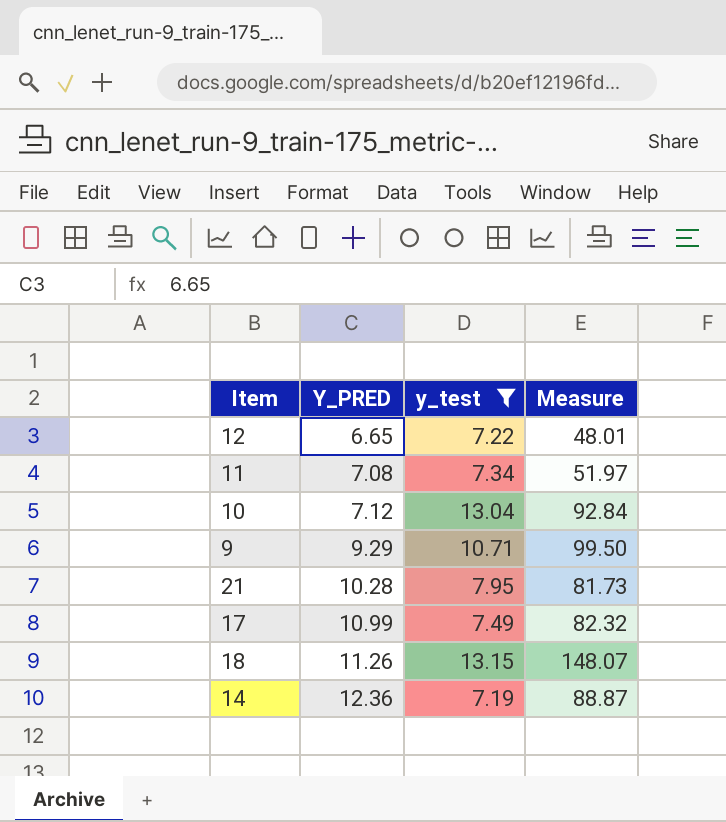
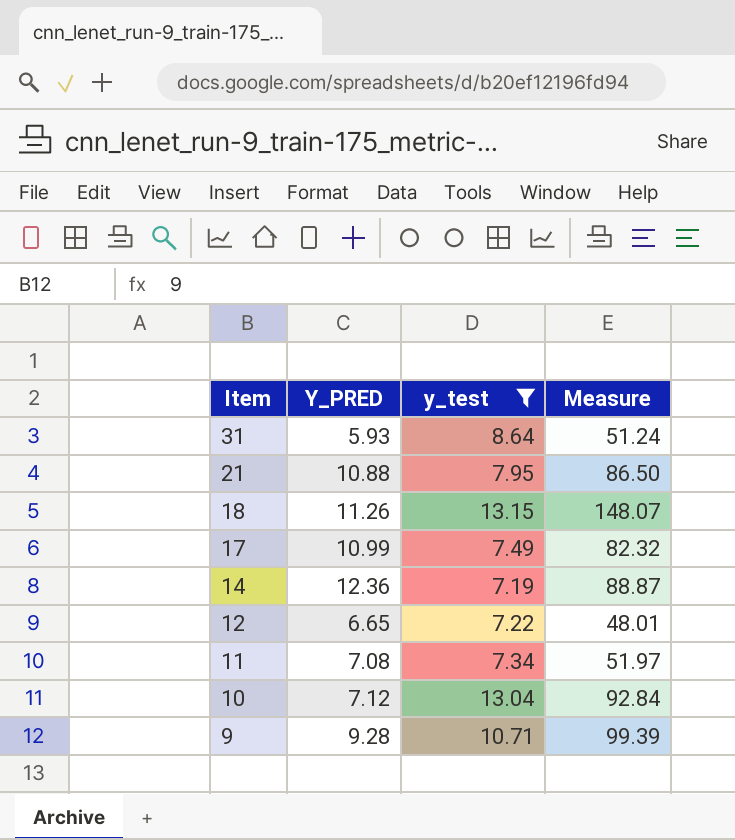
row order: Y_PRED ascending -> Item descending
row 31: none -> 5.93 | 8.64 | 51.24
21 | Y_PRED: 10.28 -> 10.88
21 | Measure: 81.73 -> 86.50
9 | Y_PRED: 9.29 -> 9.28
9 | Measure: 99.50 -> 99.39

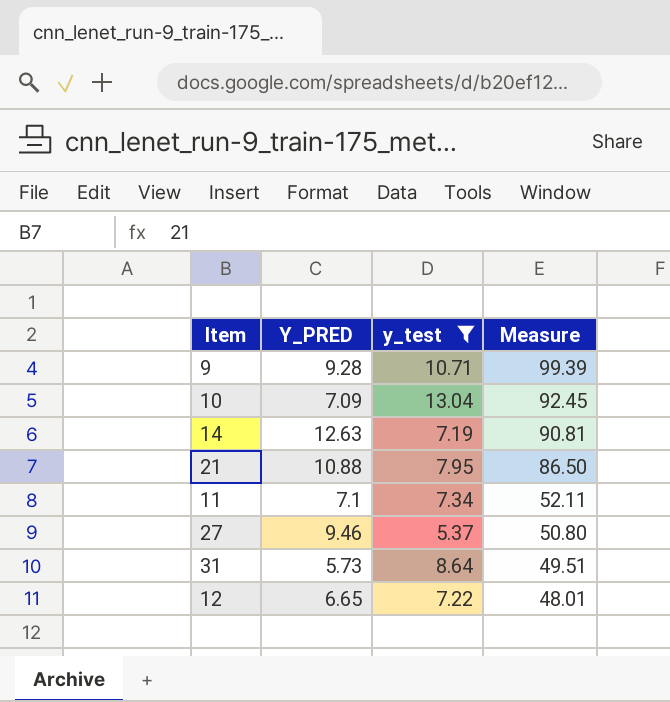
row order: Item descending -> Measure descending
row 18: 11.26 | 13.15 | 148.07 -> none
row 17: 10.99 | 7.49 | 82.32 -> none
10 | Y_PRED: 7.12 -> 7.09
10 | Measure: 92.84 -> 92.45
14 | Y_PRED: 12.36 -> 12.63
14 | Measure: 88.87 -> 90.81
11 | Y_PRED: 7.08 -> 7.1
11 | Measure: 51.97 -> 52.11
row 27: none -> 9.46 | 5.37 | 50.80
31 | Y_PRED: 5.93 -> 5.73
31 | Measure: 51.24 -> 49.51

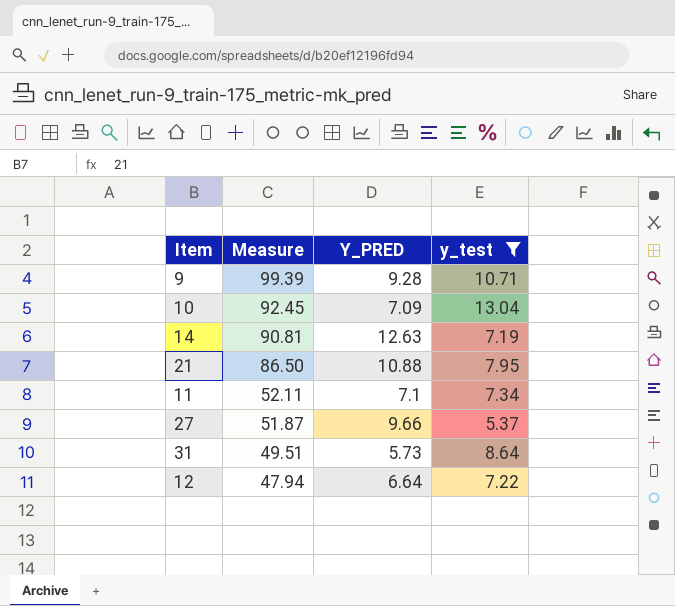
column Measure | position: 4 -> 2
27 | Measure: 50.80 -> 51.87
27 | Y_PRED: 9.46 -> 9.66
12 | Measure: 48.01 -> 47.94
12 | Y_PRED: 6.65 -> 6.64

